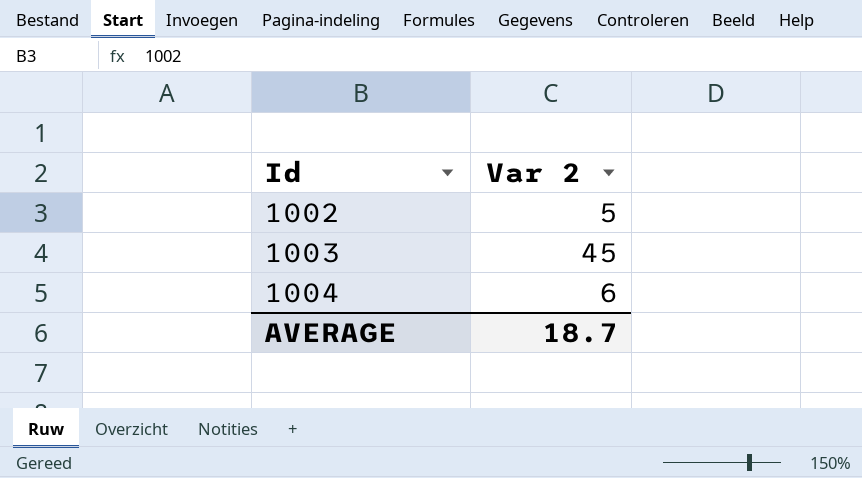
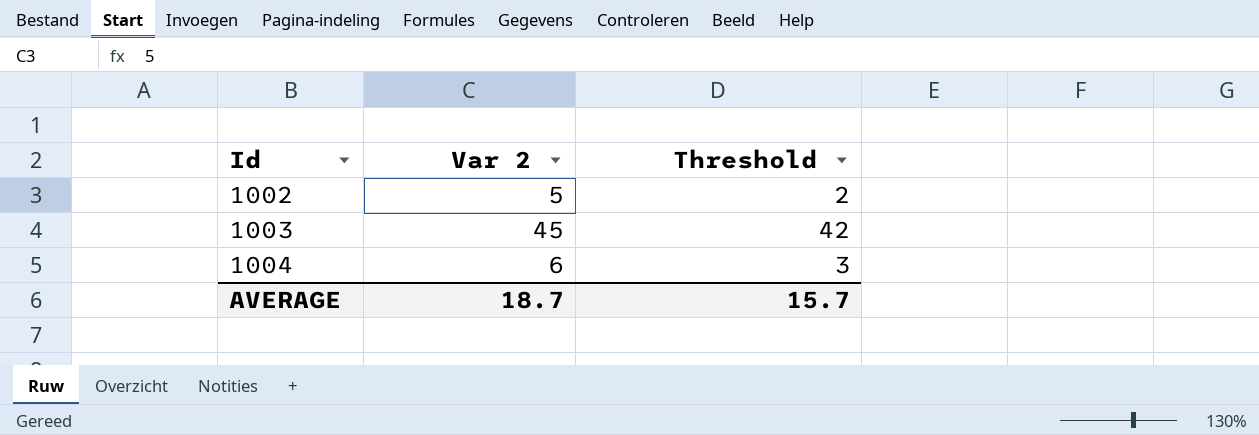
column Threshold | formula: none -> [Var 2] - 3

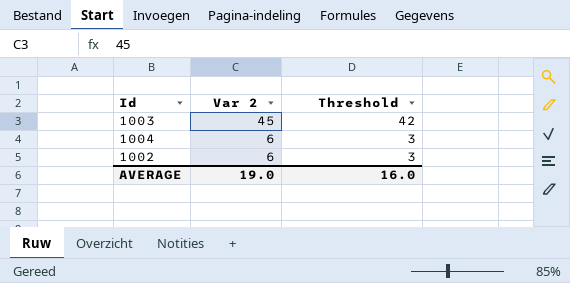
row order: Id ascending -> Var 2 descending
1002 | Var 2: 5 -> 6
1002 | Threshold: 2 -> 3
AVERAGE | Var 2: 18.7 -> 19.0
AVERAGE | Threshold: 15.7 -> 16.0

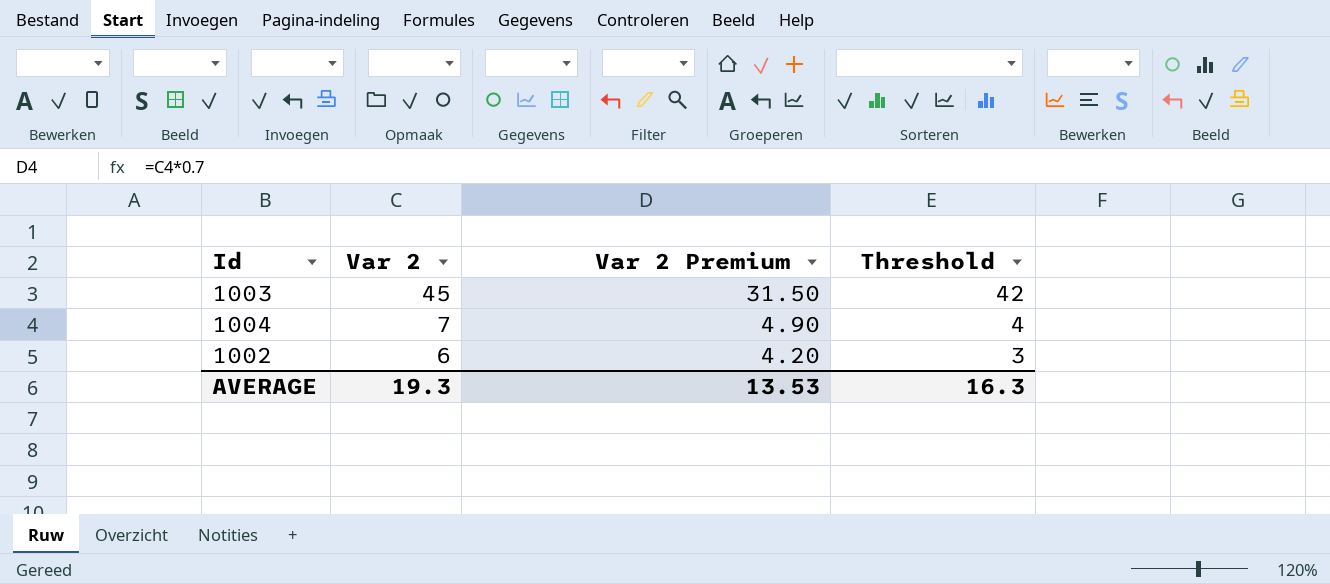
column Var 2 Premium | formula: none -> [Var 2] * 0.7
1004 | Var 2: 6 -> 7
1004 | Threshold: 3 -> 4
AVERAGE | Var 2: 19.0 -> 19.3
AVERAGE | Threshold: 16.0 -> 16.3

